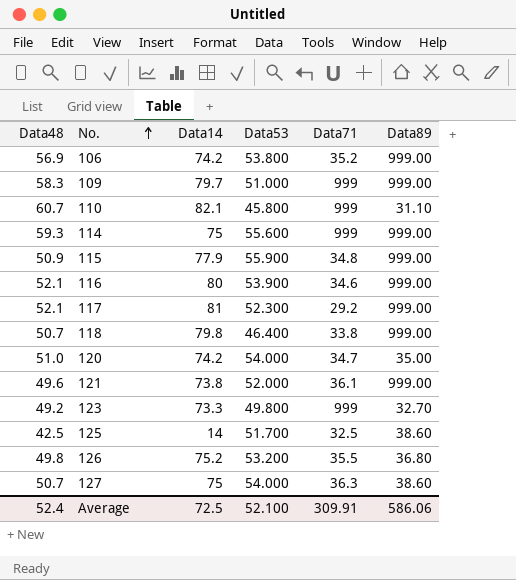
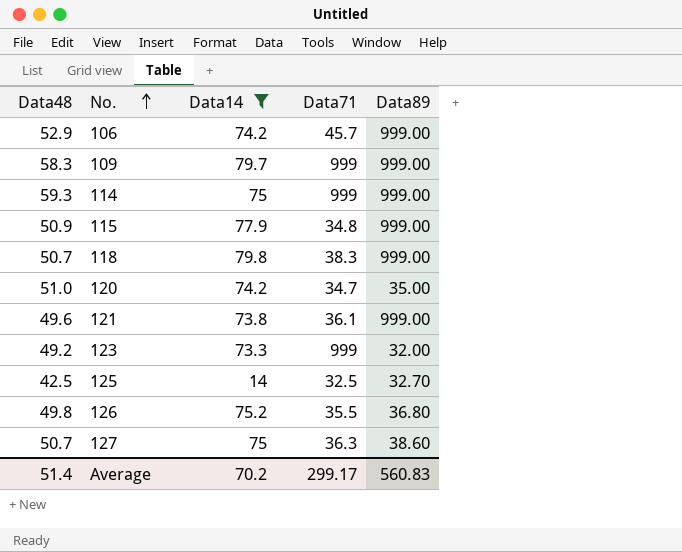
filter: none -> Data14 <= 79.8
column Data53 | position: 4 -> none
106 | Data48: 56.9 -> 52.9
106 | Data71: 35.2 -> 45.7
118 | Data71: 33.8 -> 38.3
123 | Data89: 32.70 -> 32.00
125 | Data89: 38.60 -> 32.70
Average | Data48: 52.4 -> 51.4
Average | Data14: 72.5 -> 70.2
Average | Data71: 309.91 -> 299.17
Average | Data89: 586.06 -> 560.83

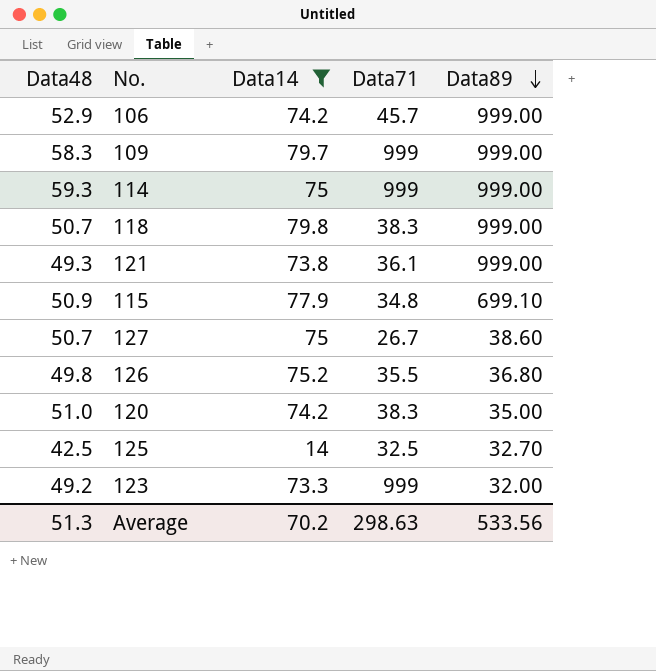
row order: No. ascending -> Data89 descending
121 | Data48: 49.6 -> 49.3
115 | Data89: 999.00 -> 699.10
127 | Data71: 36.3 -> 26.7
120 | Data71: 34.7 -> 38.3
Average | Data48: 51.4 -> 51.3
Average | Data71: 299.17 -> 298.63
Average | Data89: 560.83 -> 533.56

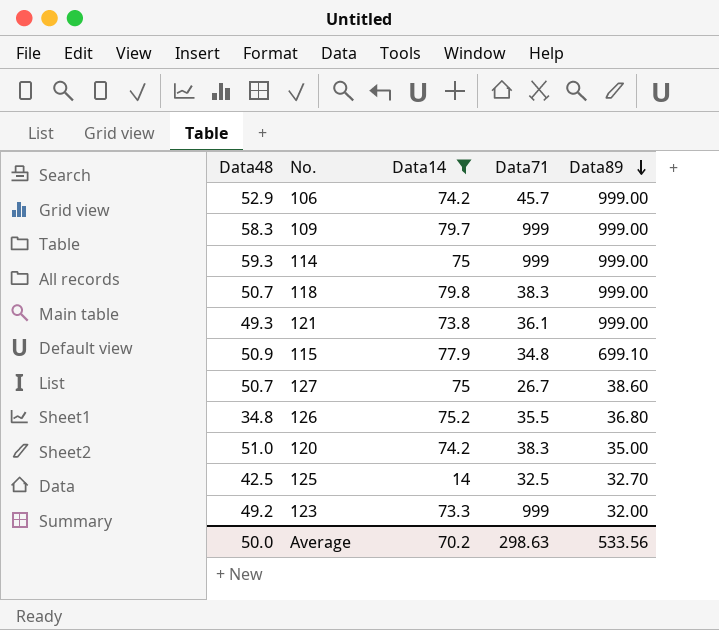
126 | Data48: 49.8 -> 34.8
Average | Data48: 51.3 -> 50.0

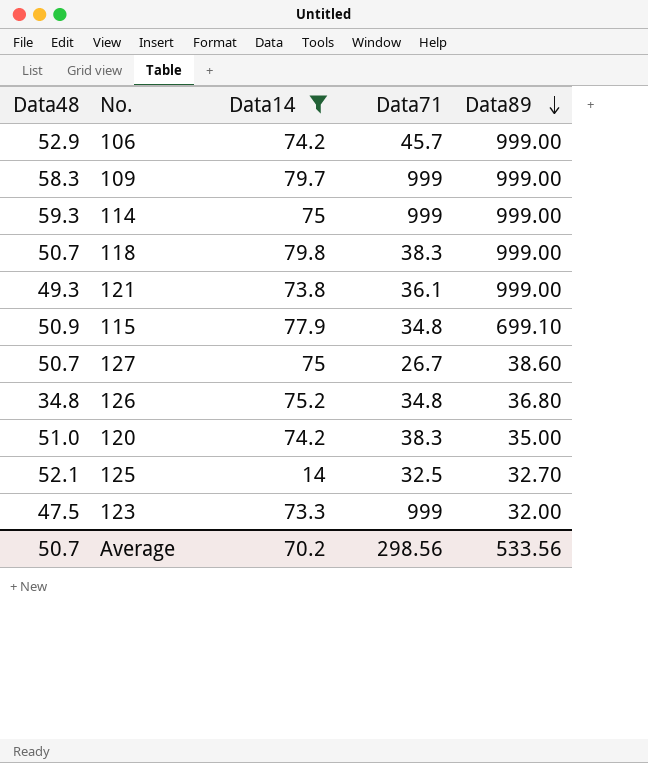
126 | Data71: 35.5 -> 34.8
125 | Data48: 42.5 -> 52.1
123 | Data48: 49.2 -> 47.5
Average | Data48: 50.0 -> 50.7
Average | Data71: 298.63 -> 298.56

